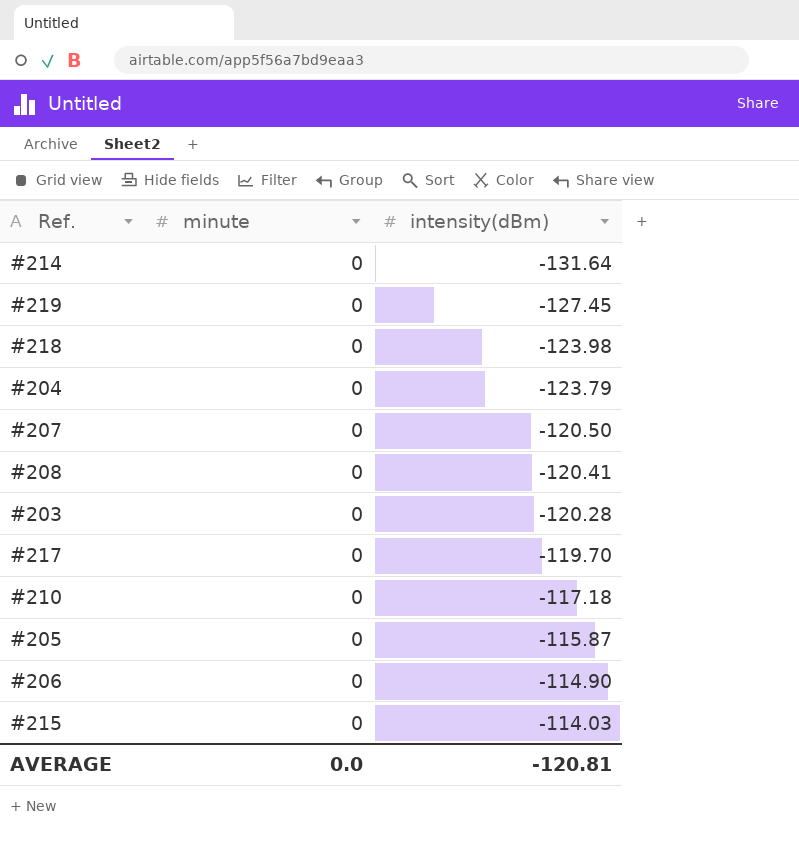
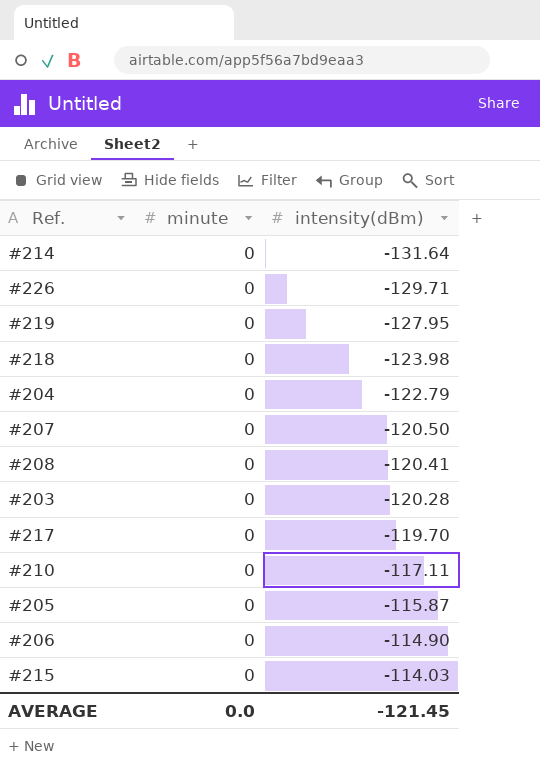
row #226: none -> 0 | -129.71
#219 | intensity(dBm): -127.45 -> -127.95
#204 | intensity(dBm): -123.79 -> -122.79
#210 | intensity(dBm): -117.18 -> -117.11
AVERAGE | intensity(dBm): -120.81 -> -121.45

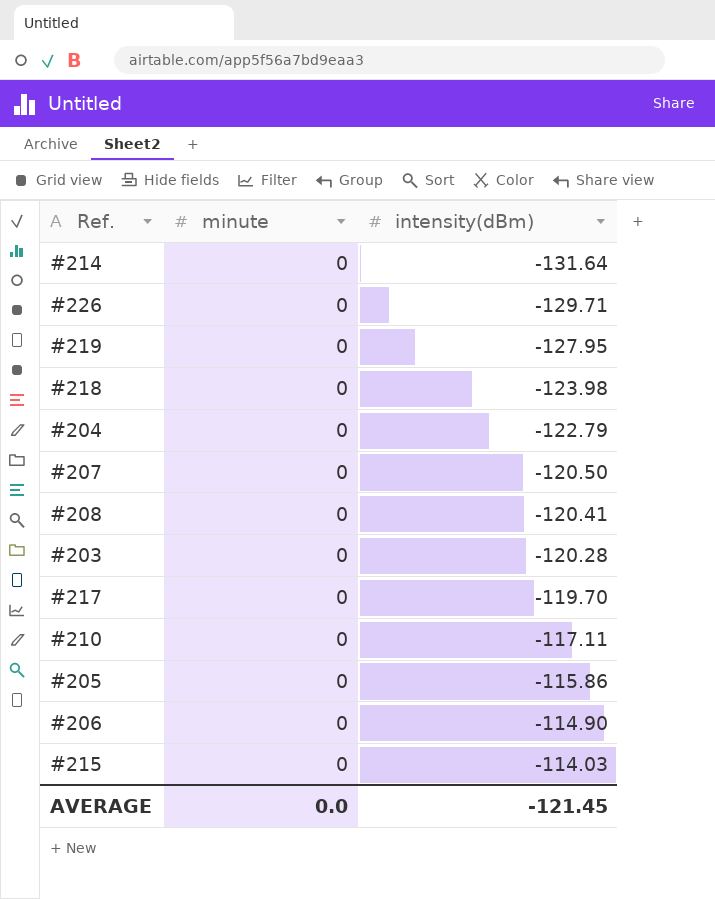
#205 | intensity(dBm): -115.87 -> -115.86

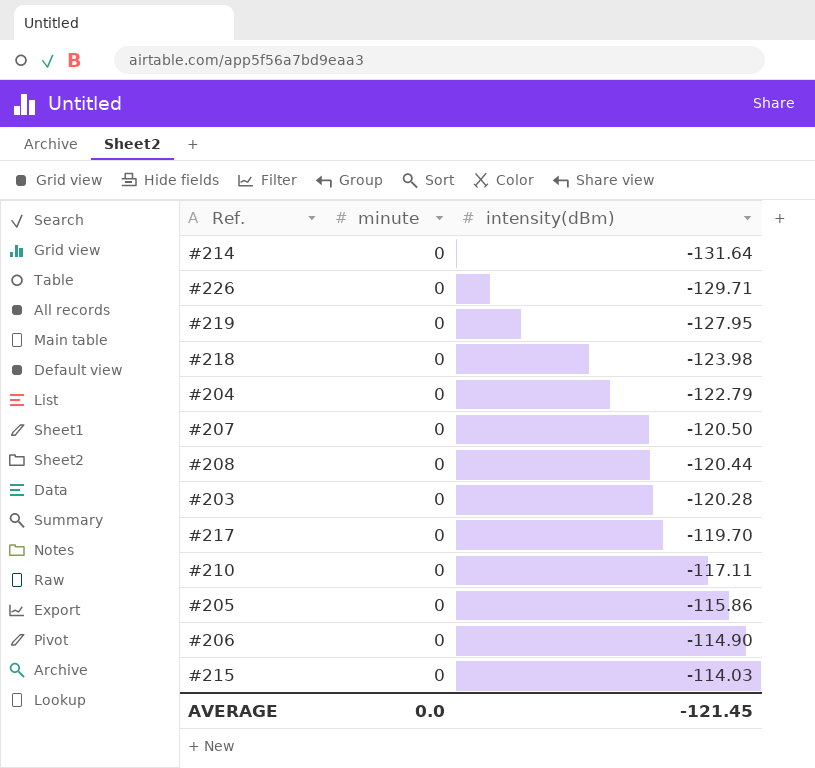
#208 | intensity(dBm): -120.41 -> -120.44

